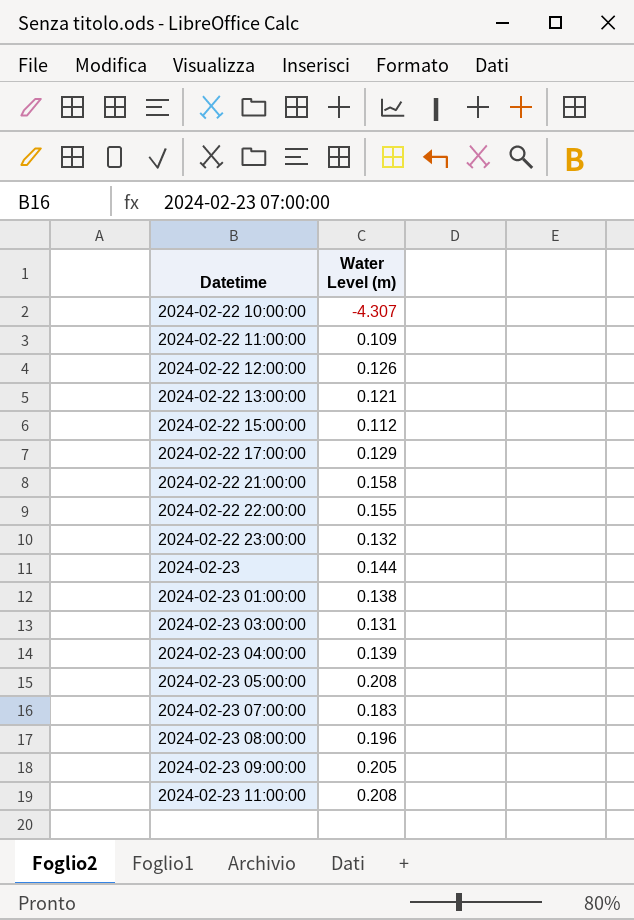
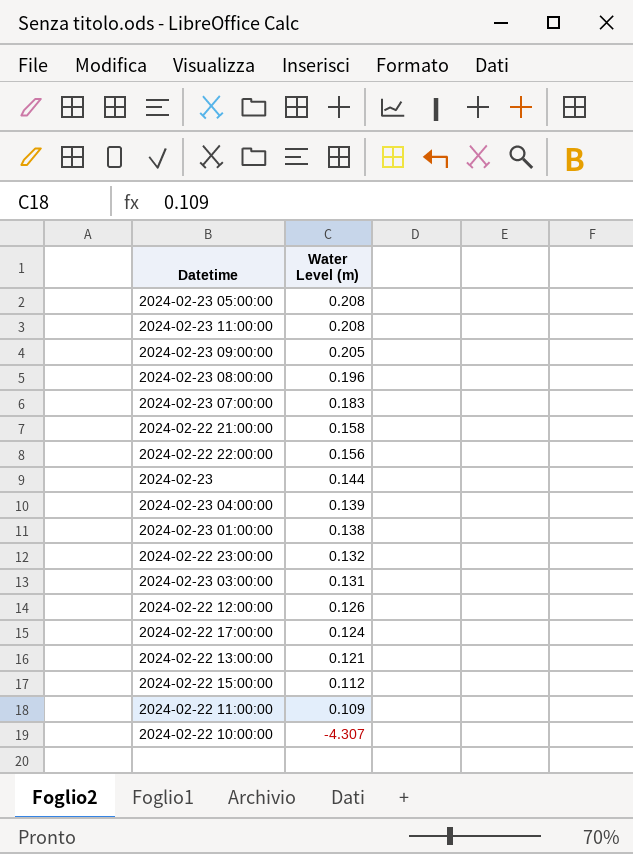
row order: Datetime ascending -> Water Level (m) descending
2024-02-22 22:00:00 | Water Level (m): 0.155 -> 0.156
2024-02-22 17:00:00 | Water Level (m): 0.129 -> 0.124

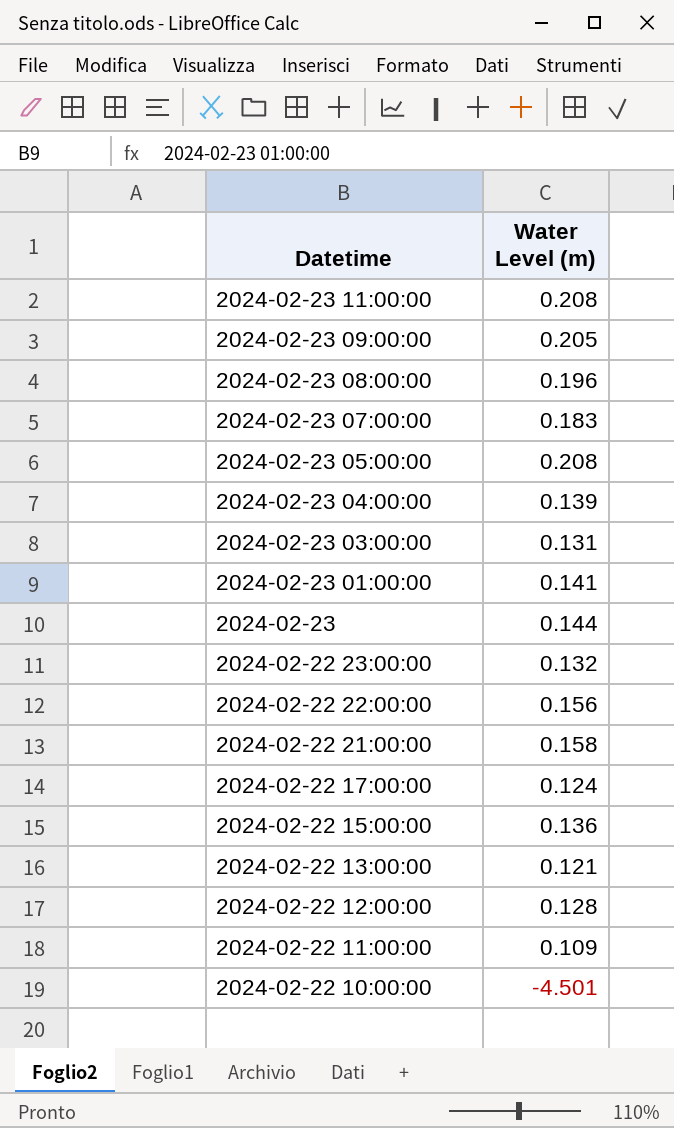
row order: Water Level (m) descending -> Datetime descending
2024-02-23 01:00:00 | Water Level (m): 0.138 -> 0.141
2024-02-22 15:00:00 | Water Level (m): 0.112 -> 0.136
2024-02-22 12:00:00 | Water Level (m): 0.126 -> 0.128
2024-02-22 10:00:00 | Water Level (m): -4.307 -> -4.501

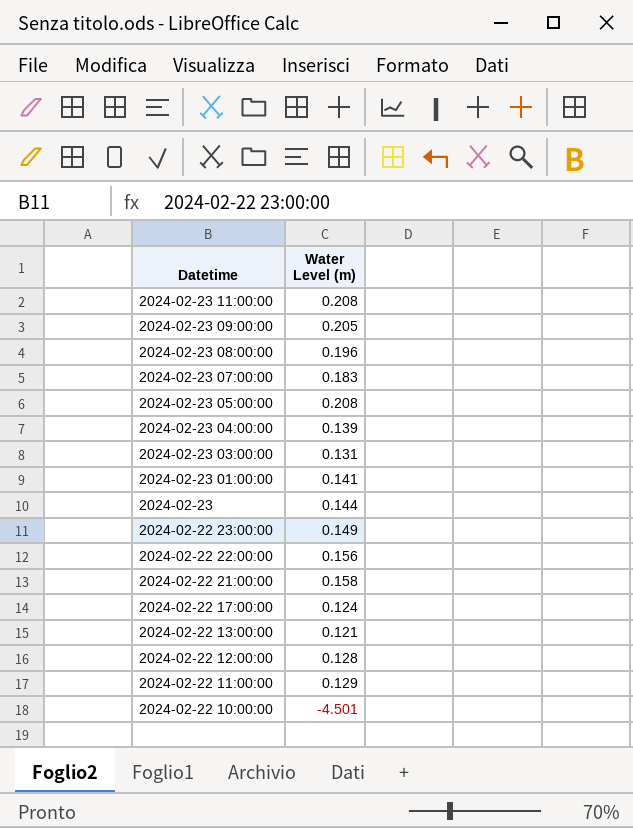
row 2024-02-22 15:00:00: 0.136 -> none
2024-02-22 23:00:00 | Water Level (m): 0.132 -> 0.149
2024-02-22 11:00:00 | Water Level (m): 0.109 -> 0.129

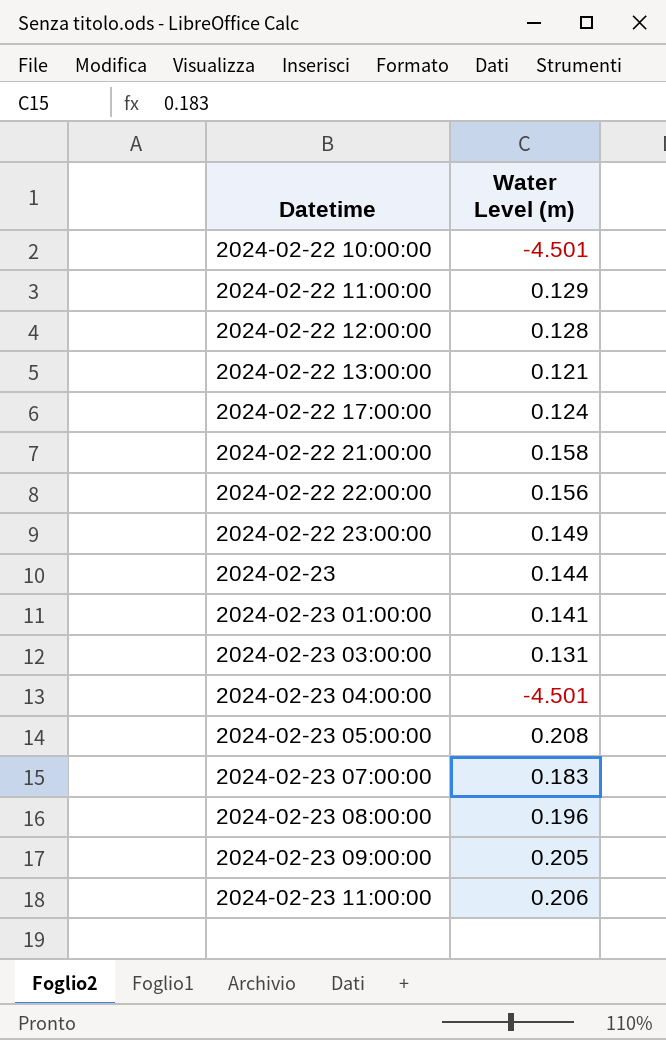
row order: Datetime descending -> Datetime ascending
2024-02-23 04:00:00 | Water Level (m): 0.139 -> -4.501
2024-02-23 11:00:00 | Water Level (m): 0.208 -> 0.206

